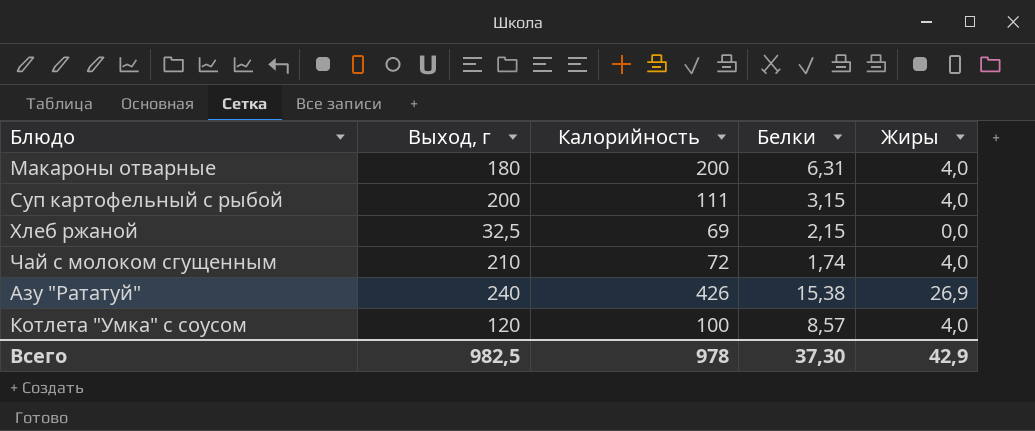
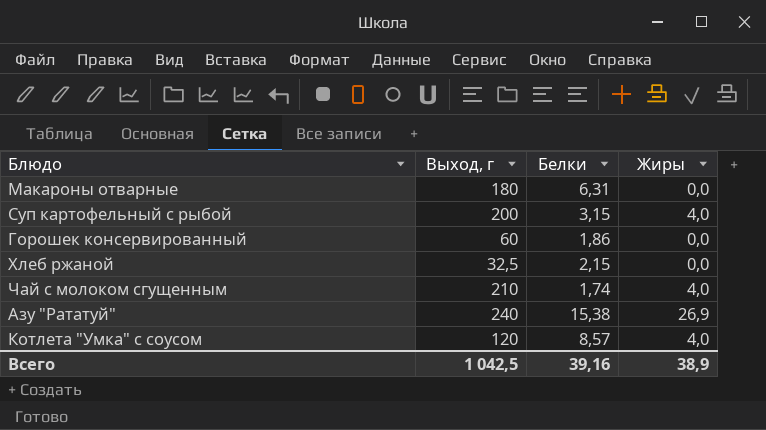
column Калорийность | position: 3 -> none
Макароны отварные | Жиры: 4,0 -> 0,0
row Горошек консервированный: none -> 60 | 1,86 | 0,0
Всего | Выход, г: 982,5 -> 1 042,5
Всего | Белки: 37,30 -> 39,16
Всего | Жиры: 42,9 -> 38,9

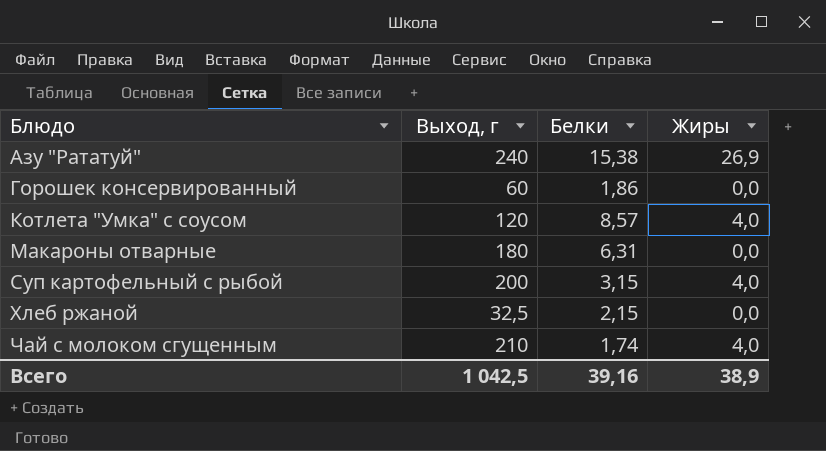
row order: none -> Блюдо ascending

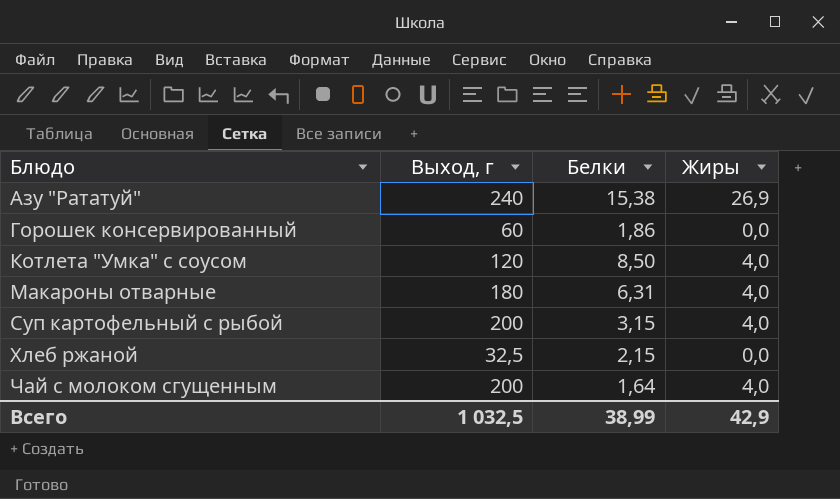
Котлета "Умка" с соусом | Белки: 8,57 -> 8,50
Макароны отварные | Жиры: 0,0 -> 4,0
Чай с молоком сгущенным | Выход, г: 210 -> 200
Чай с молоком сгущенным | Белки: 1,74 -> 1,64
Всего | Выход, г: 1 042,5 -> 1 032,5
Всего | Белки: 39,16 -> 38,99
Всего | Жиры: 38,9 -> 42,9

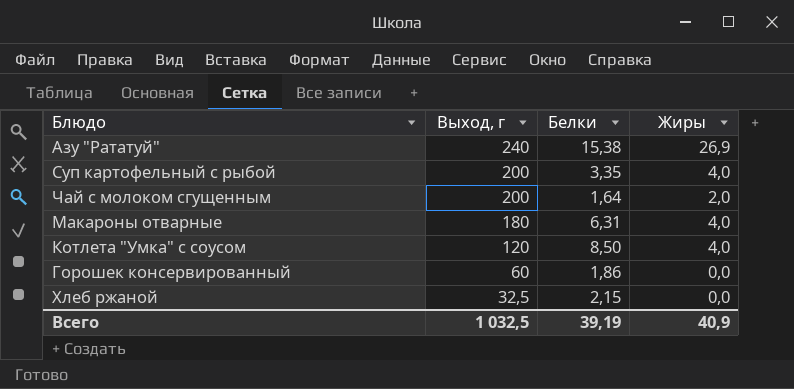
row order: Блюдо ascending -> Выход, г descending
Суп картофельный с рыбой | Белки: 3,15 -> 3,35
Чай с молоком сгущенным | Жиры: 4,0 -> 2,0
Всего | Белки: 38,99 -> 39,19
Всего | Жиры: 42,9 -> 40,9

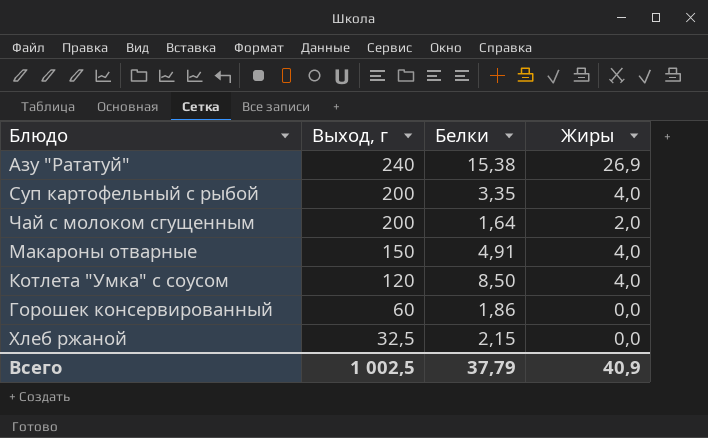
Макароны отварные | Выход, г: 180 -> 150
Макароны отварные | Белки: 6,31 -> 4,91
Всего | Выход, г: 1 032,5 -> 1 002,5
Всего | Белки: 39,19 -> 37,79

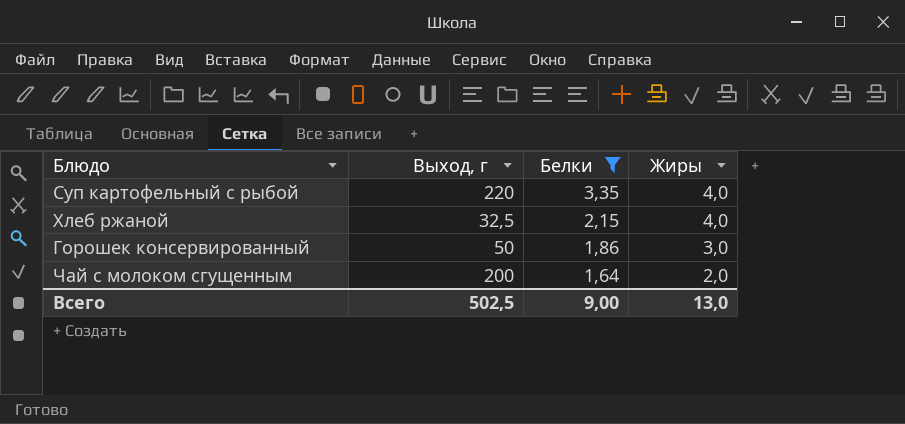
filter: none -> Белки <= 3,35
row order: Выход, г descending -> Белки descending
Суп картофельный с рыбой | Выход, г: 200 -> 220
Хлеб ржаной | Жиры: 0,0 -> 4,0
Горошек консервированный | Выход, г: 60 -> 50
Горошек консервированный | Жиры: 0,0 -> 3,0
Всего | Выход, г: 1 002,5 -> 502,5
Всего | Белки: 37,79 -> 9,00
Всего | Жиры: 40,9 -> 13,0

